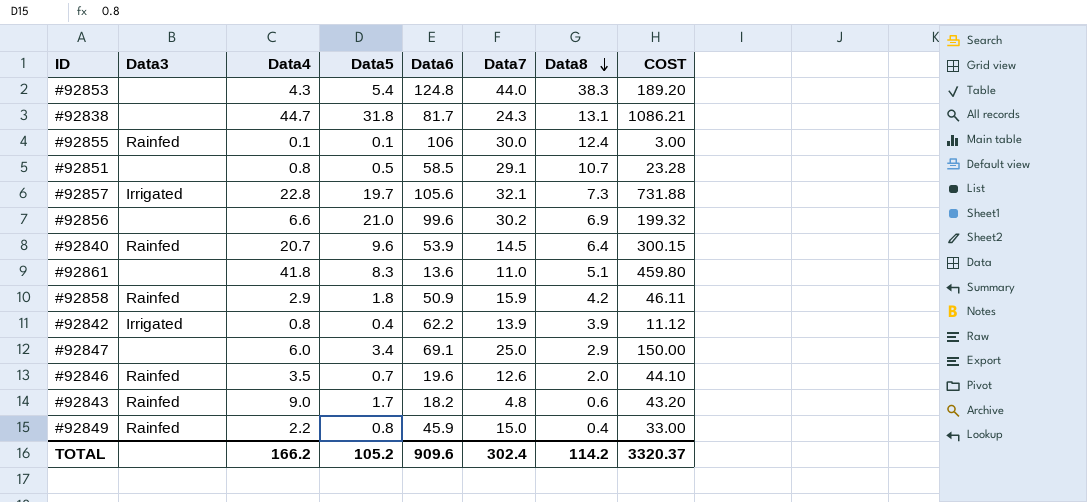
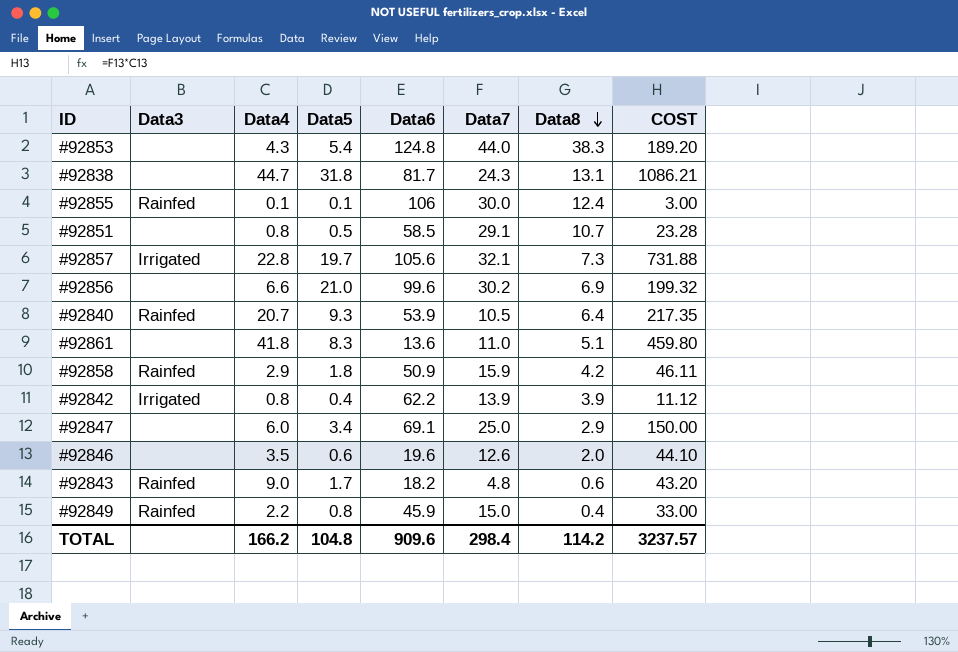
#92840 | Data5: 9.6 -> 9.3
#92840 | Data7: 14.5 -> 10.5
#92840 | COST: 300.15 -> 217.35
#92846 | Data3: Rainfed -> none
#92846 | Data5: 0.7 -> 0.6
TOTAL | Data5: 105.2 -> 104.8
TOTAL | Data7: 302.4 -> 298.4
TOTAL | COST: 3320.37 -> 3237.57

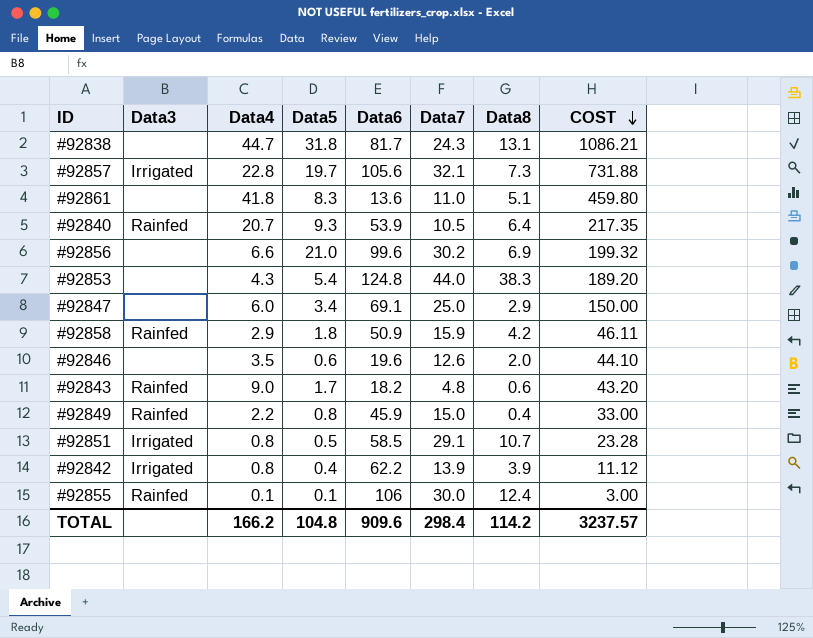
row order: Data8 descending -> COST descending
#92851 | Data3: none -> Irrigated

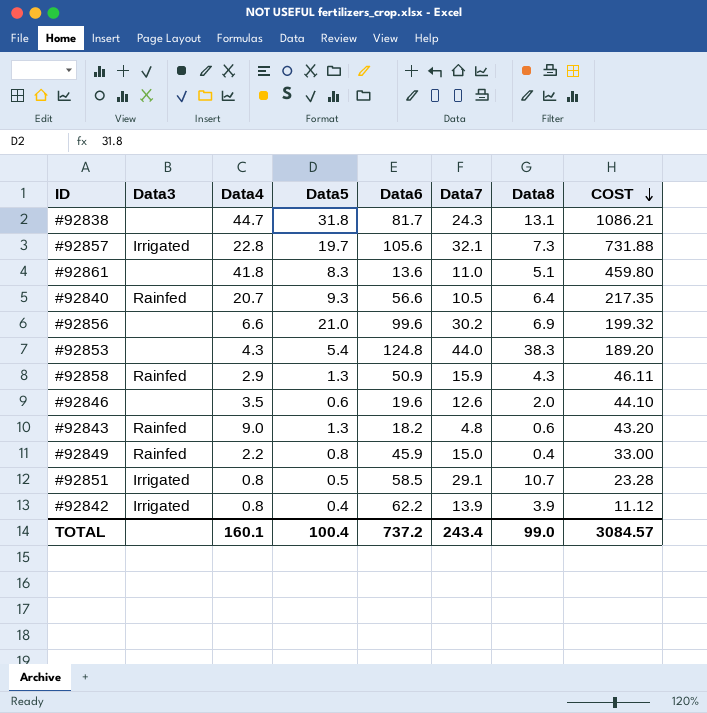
row #92847: none | 6.0 | 3.4 | 69.1 | 25.0 | 2.9 | 150.00 -> none
row #92855: Rainfed | 0.1 | 0.1 | 106 | 30.0 | 12.4 | 3.00 -> none
#92840 | Data6: 53.9 -> 56.6
#92858 | Data5: 1.8 -> 1.3
#92858 | Data8: 4.2 -> 4.3
#92843 | Data5: 1.7 -> 1.3
TOTAL | Data4: 166.2 -> 160.1
TOTAL | Data5: 104.8 -> 100.4
TOTAL | Data6: 909.6 -> 737.2
TOTAL | Data7: 298.4 -> 243.4
TOTAL | Data8: 114.2 -> 99.0
TOTAL | COST: 3237.57 -> 3084.57

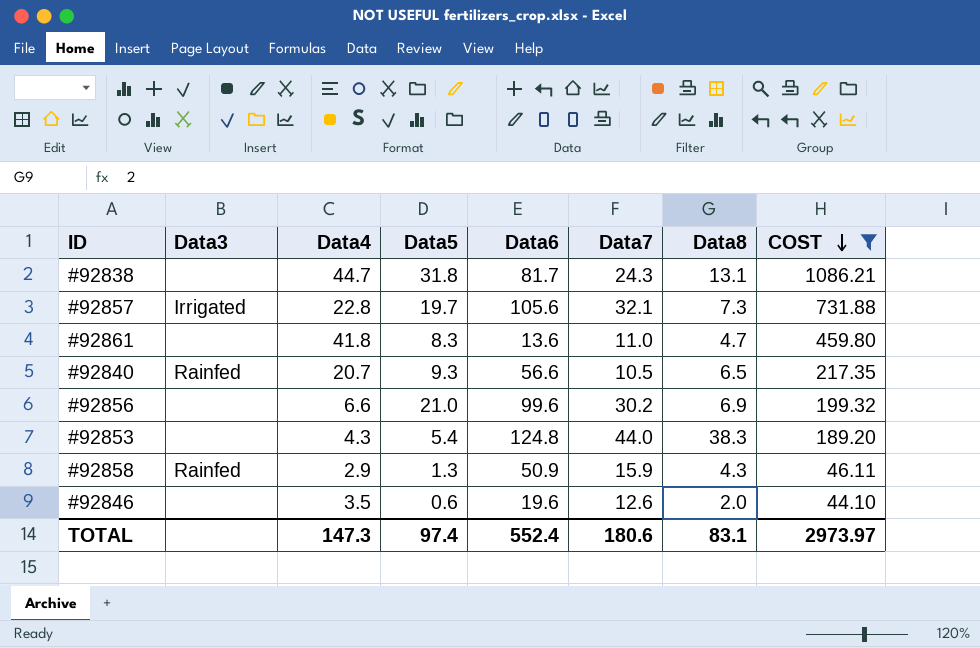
filter: none -> COST >= 44.10
#92861 | Data8: 5.1 -> 4.7
#92840 | Data8: 6.4 -> 6.5
TOTAL | Data4: 160.1 -> 147.3
TOTAL | Data5: 100.4 -> 97.4
TOTAL | Data6: 737.2 -> 552.4
TOTAL | Data7: 243.4 -> 180.6
TOTAL | Data8: 99.0 -> 83.1
TOTAL | COST: 3084.57 -> 2973.97

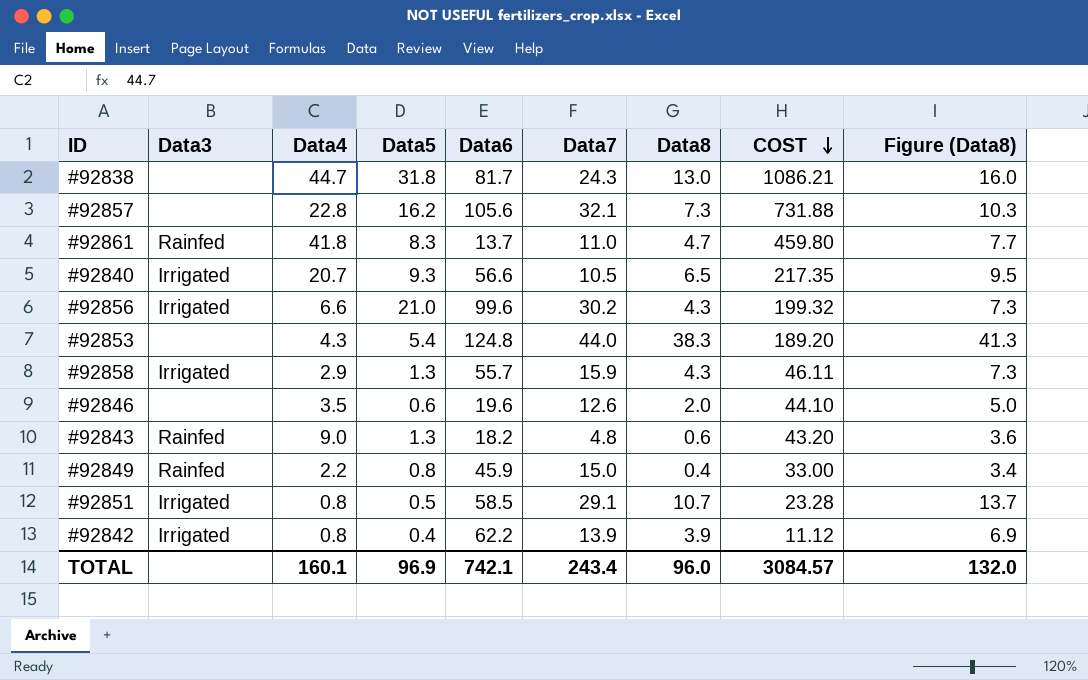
filter: COST >= 44.10 -> none
column Figure (Data8) | formula: none -> [Data8] + 3
#92838 | Data8: 13.1 -> 13.0
#92857 | Data3: Irrigated -> none
#92857 | Data5: 19.7 -> 16.2
#92861 | Data3: none -> Rainfed
#92861 | Data6: 13.6 -> 13.7
#92840 | Data3: Rainfed -> Irrigated
#92856 | Data3: none -> Irrigated
#92856 | Data8: 6.9 -> 4.3
#92858 | Data3: Rainfed -> Irrigated
#92858 | Data6: 50.9 -> 55.7
TOTAL | Data4: 147.3 -> 160.1
TOTAL | Data5: 97.4 -> 96.9
TOTAL | Data6: 552.4 -> 742.1
TOTAL | Data7: 180.6 -> 243.4
TOTAL | Data8: 83.1 -> 96.0
TOTAL | COST: 2973.97 -> 3084.57

